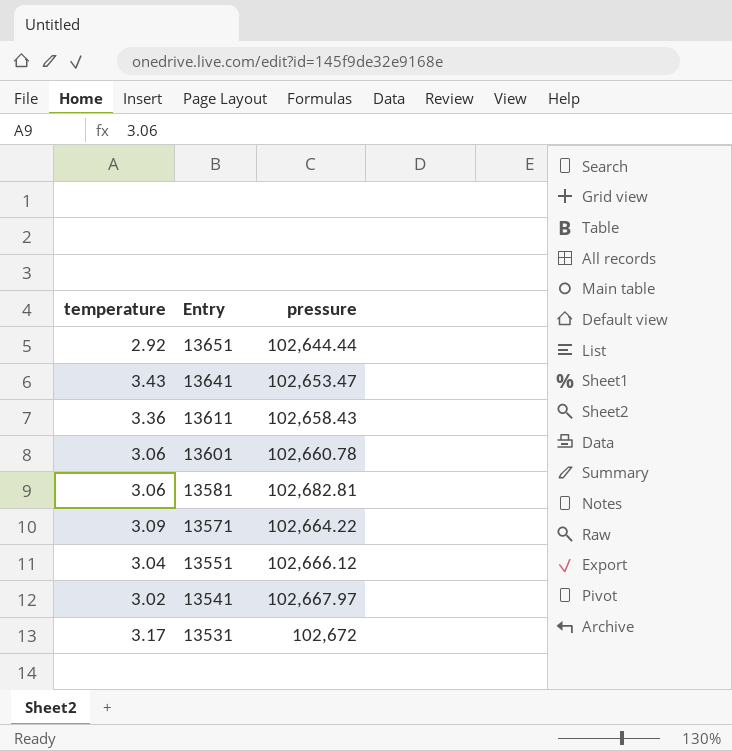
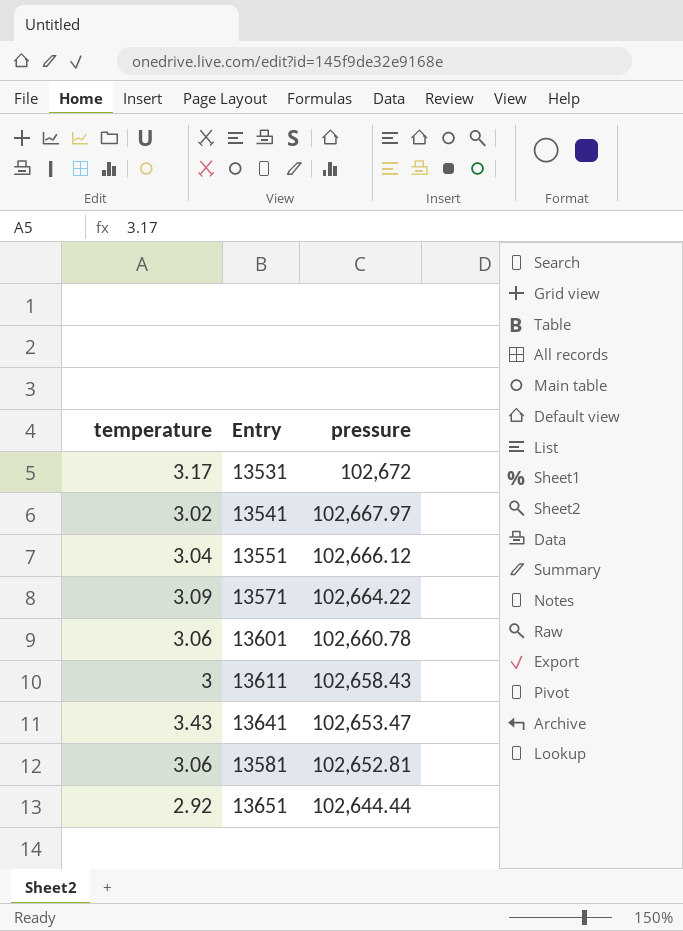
row order: Entry descending -> pressure descending
13611 | temperature: 3.36 -> 3
13581 | pressure: 102,682.81 -> 102,652.81

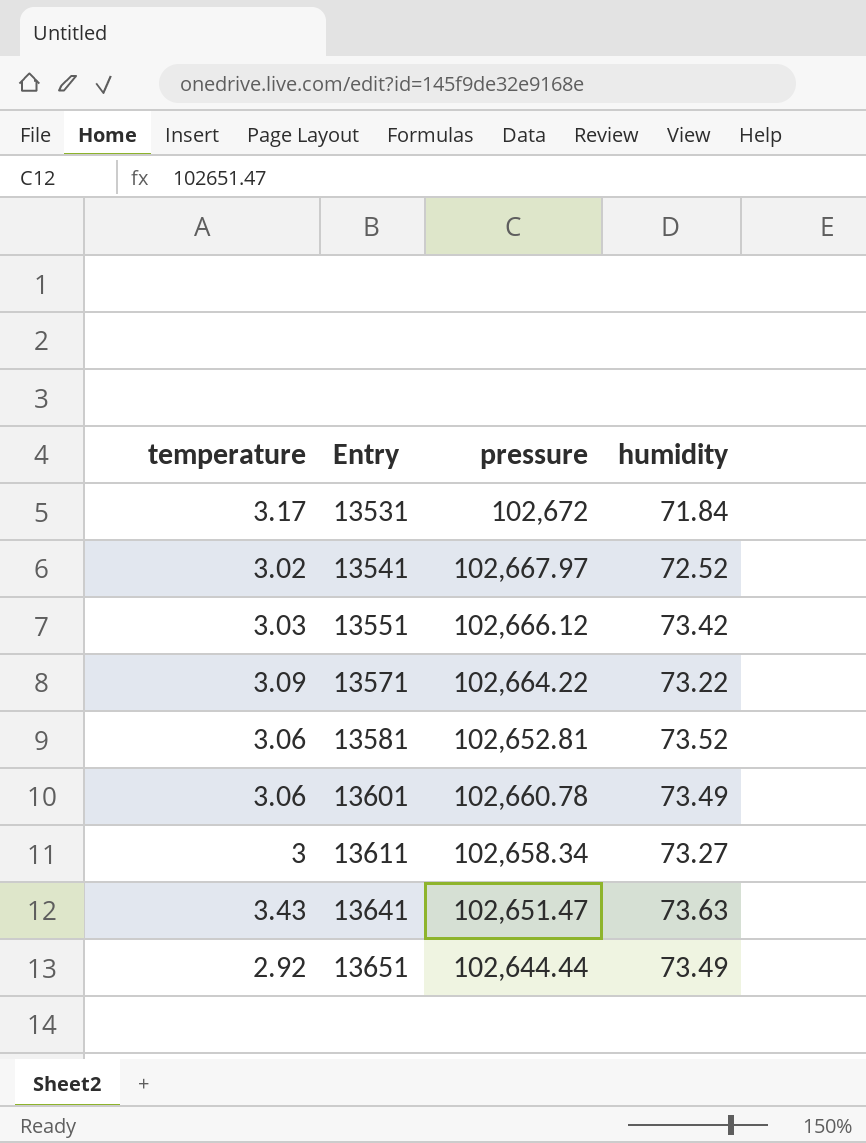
row order: pressure descending -> Entry ascending
column humidity | position: none -> 4
13551 | temperature: 3.04 -> 3.03
13611 | pressure: 102,658.43 -> 102,658.34
13641 | pressure: 102,653.47 -> 102,651.47

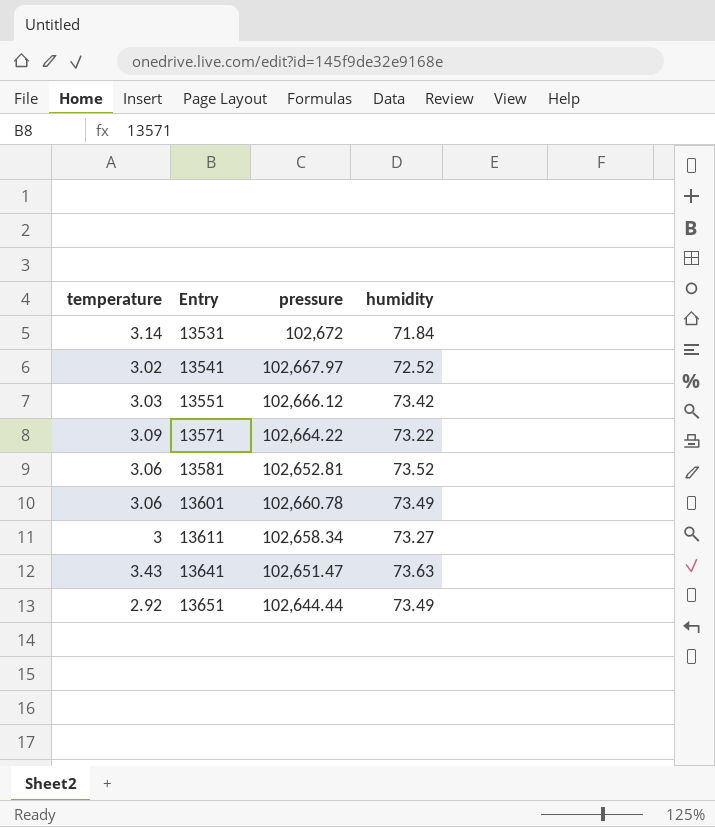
13531 | temperature: 3.17 -> 3.14

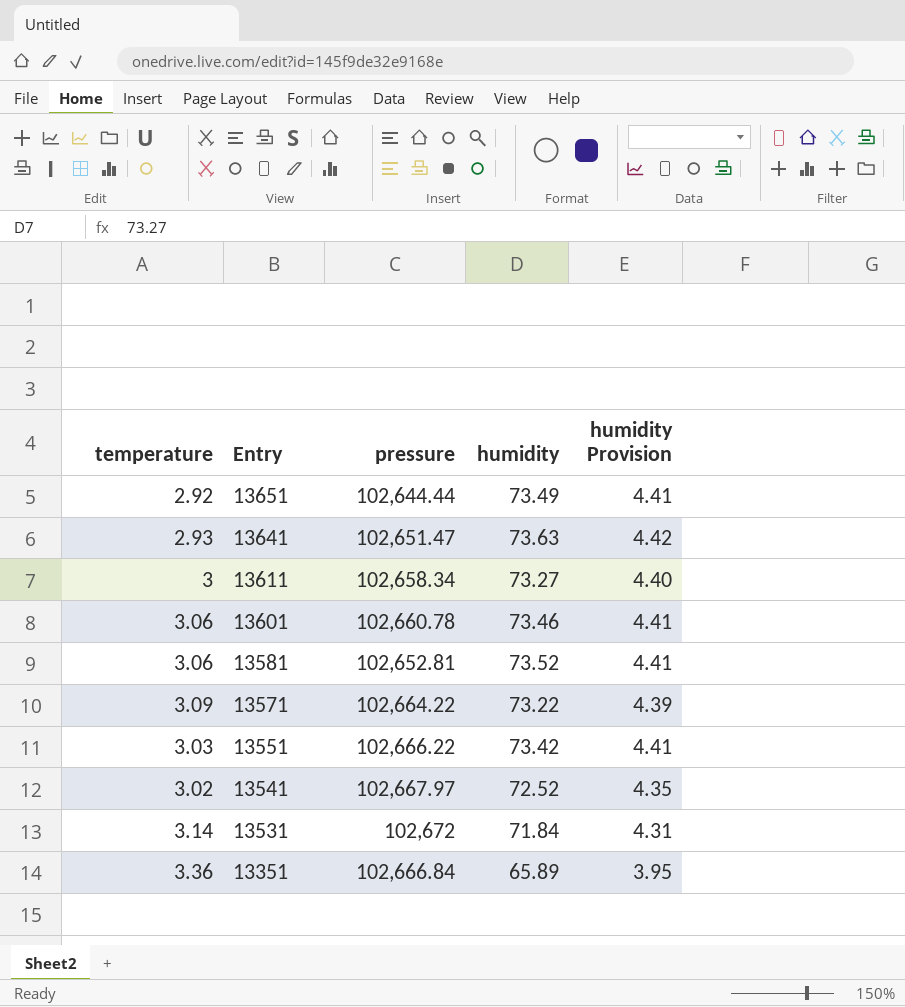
row order: Entry ascending -> Entry descending
column humidity Provision | formula: none -> [humidity] * 0.06
13641 | temperature: 3.43 -> 2.93
13601 | humidity: 73.49 -> 73.46
13551 | pressure: 102,666.12 -> 102,666.22
row 13351: none -> 3.36 | 102,666.84 | 65.89 | 3.95

